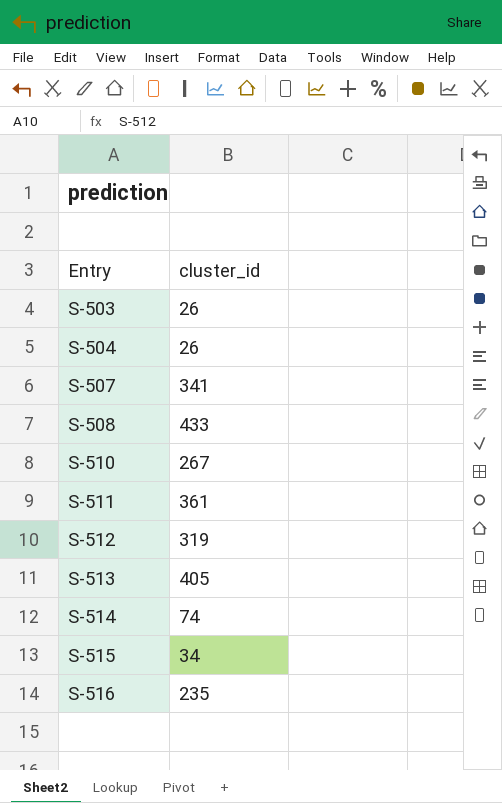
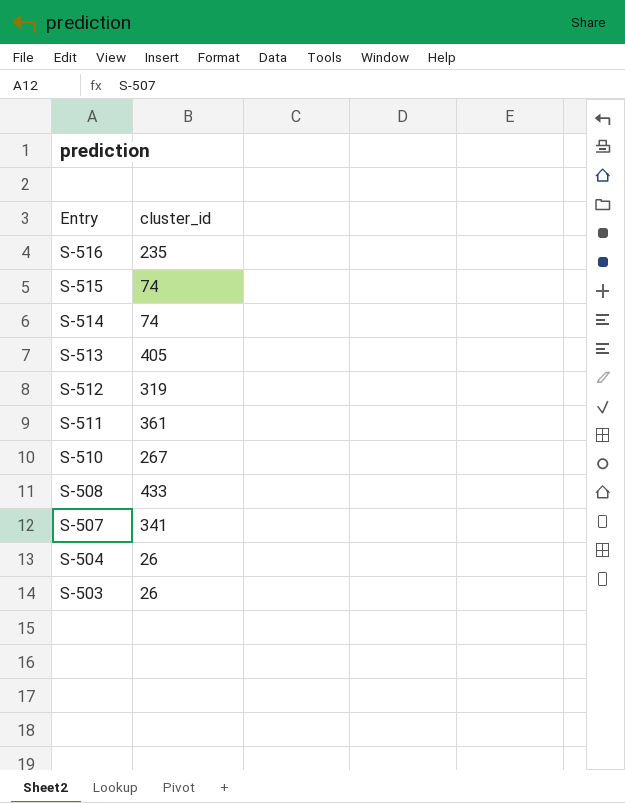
row order: Entry ascending -> Entry descending
S-515 | cluster_id: 34 -> 74

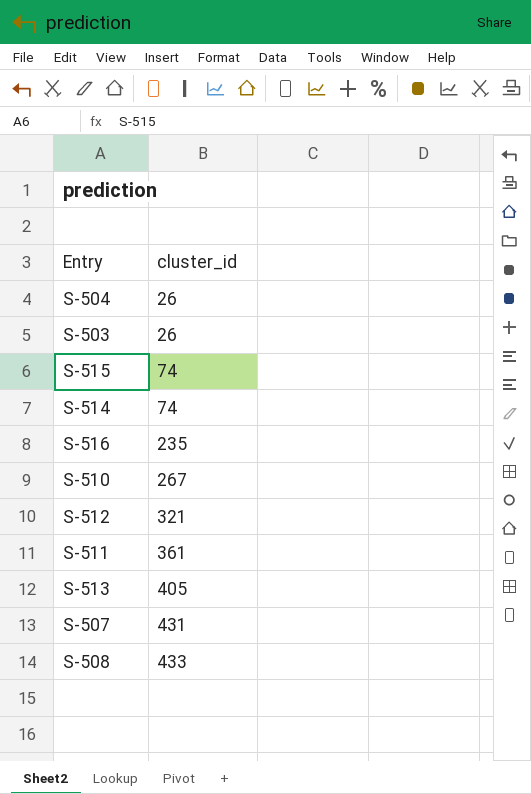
row order: Entry descending -> cluster_id ascending
S-512 | cluster_id: 319 -> 321
S-507 | cluster_id: 341 -> 431

